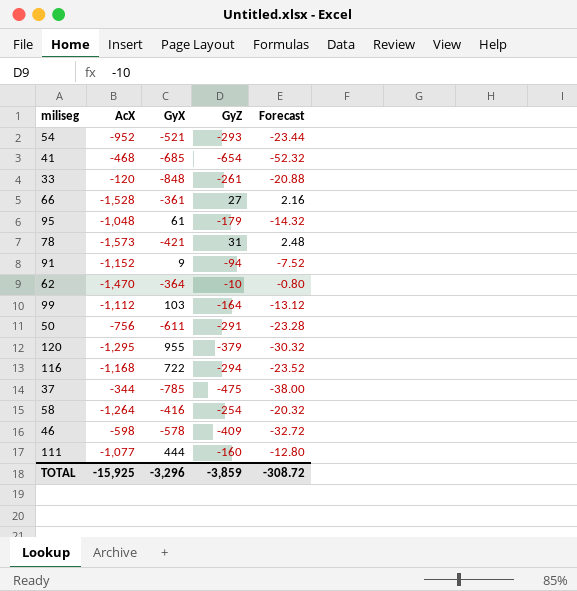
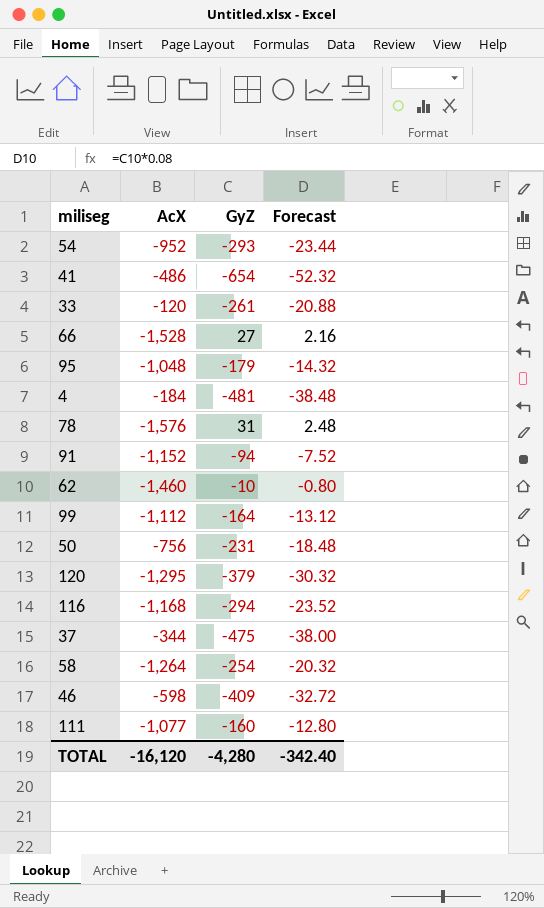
column GyX | position: 3 -> none
41 | AcX: -468 -> -486
row 4: none -> -184 | -481 | -38.48
78 | AcX: -1,573 -> -1,576
62 | AcX: -1,470 -> -1,460
50 | GyZ: -291 -> -231
50 | Forecast: -23.28 -> -18.48
TOTAL | AcX: -15,925 -> -16,120
TOTAL | GyZ: -3,859 -> -4,280
TOTAL | Forecast: -308.72 -> -342.40

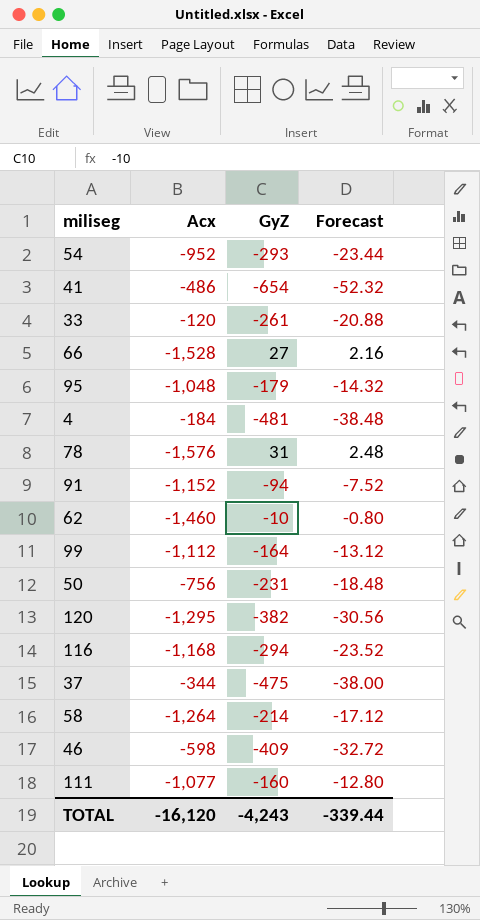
column name: AcX -> Acx
120 | GyZ: -379 -> -382
120 | Forecast: -30.32 -> -30.56
58 | GyZ: -254 -> -214
58 | Forecast: -20.32 -> -17.12
TOTAL | GyZ: -4,280 -> -4,243
TOTAL | Forecast: -342.40 -> -339.44

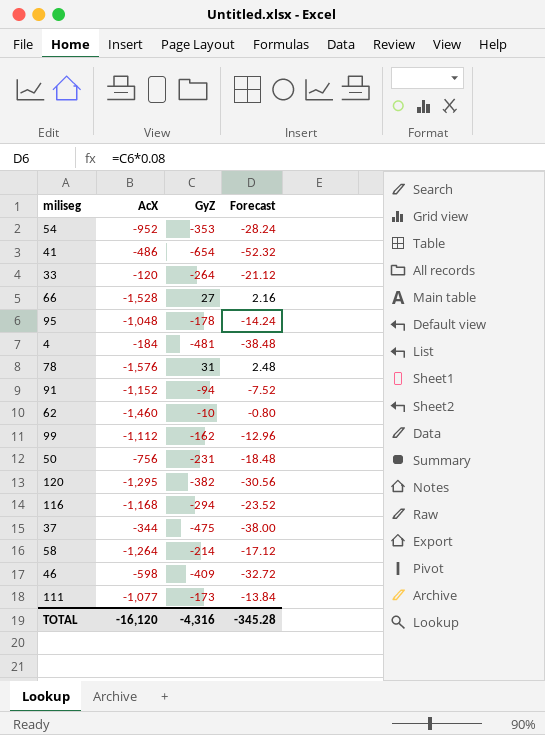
column name: Acx -> AcX
54 | GyZ: -293 -> -353
54 | Forecast: -23.44 -> -28.24
33 | GyZ: -261 -> -264
33 | Forecast: -20.88 -> -21.12
95 | GyZ: -179 -> -178
95 | Forecast: -14.32 -> -14.24
99 | GyZ: -164 -> -162
99 | Forecast: -13.12 -> -12.96
111 | GyZ: -160 -> -173
111 | Forecast: -12.80 -> -13.84
TOTAL | GyZ: -4,243 -> -4,316
TOTAL | Forecast: -339.44 -> -345.28

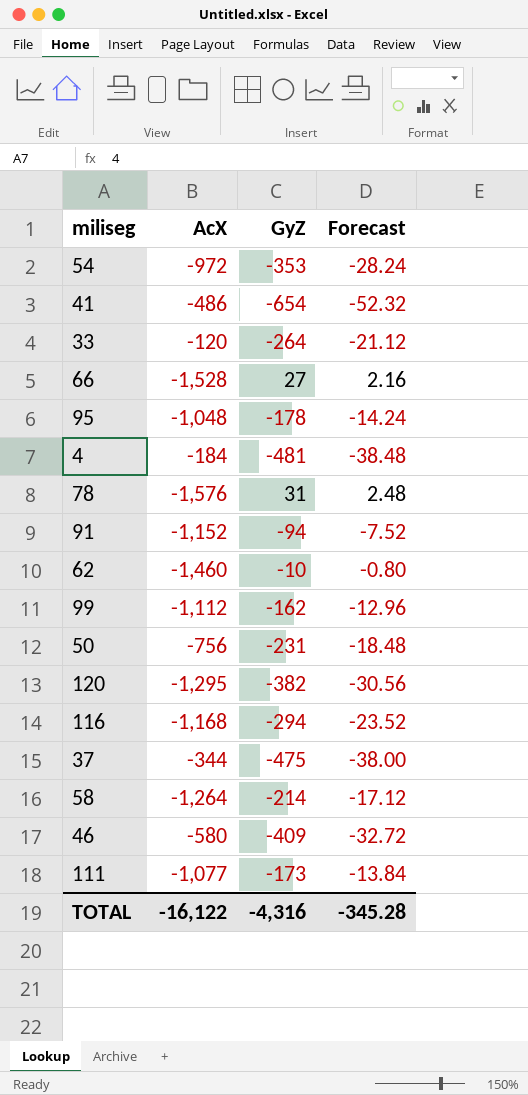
54 | AcX: -952 -> -972
46 | AcX: -598 -> -580
TOTAL | AcX: -16,120 -> -16,122

